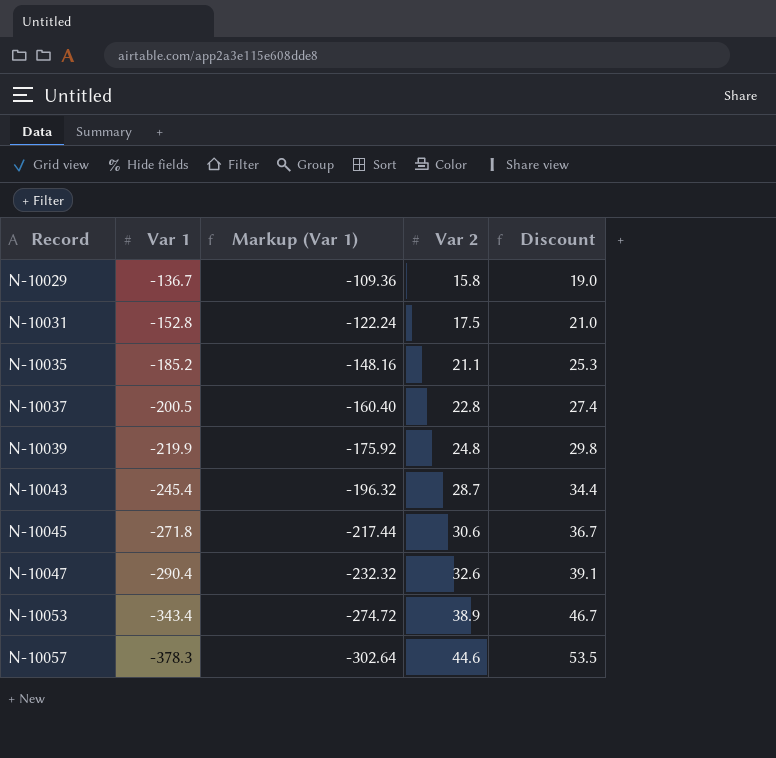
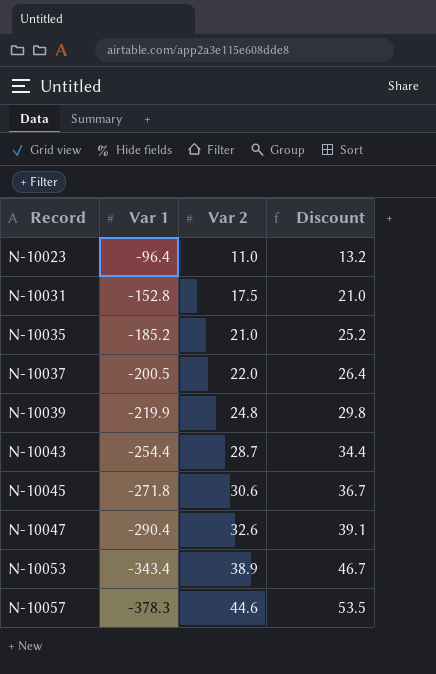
column Markup (Var 1) | formula: [Var 1] * 0.8 -> none
row N-10029: -136.7 | -109.36 | 15.8 | 19.0 -> none
row N-10023: none -> -96.4 | 11.0 | 13.2
N-10035 | Var 2: 21.1 -> 21.0
N-10035 | Discount: 25.3 -> 25.2
N-10037 | Var 2: 22.8 -> 22.0
N-10037 | Discount: 27.4 -> 26.4
N-10043 | Var 1: -245.4 -> -254.4

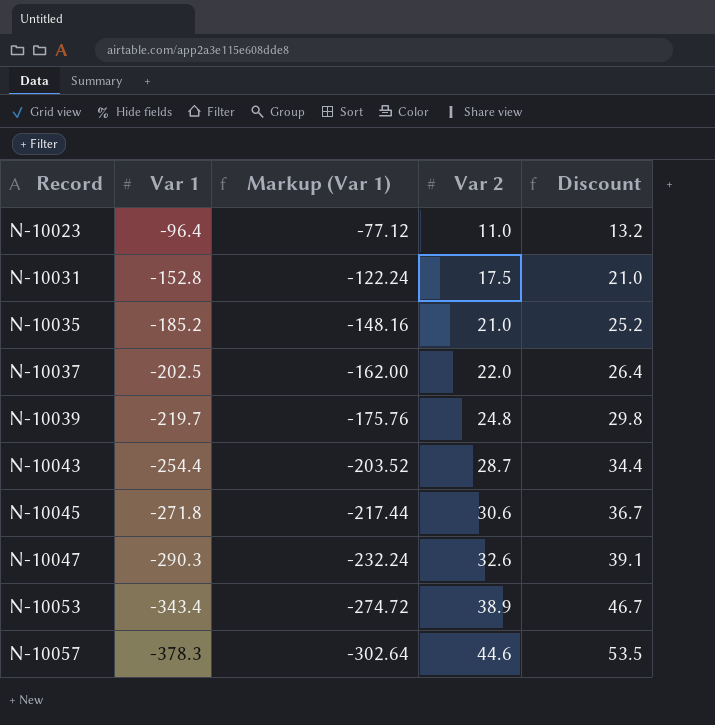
column Markup (Var 1) | formula: none -> [Var 1] * 0.8
N-10037 | Var 1: -200.5 -> -202.5
N-10039 | Var 1: -219.9 -> -219.7
N-10047 | Var 1: -290.4 -> -290.3

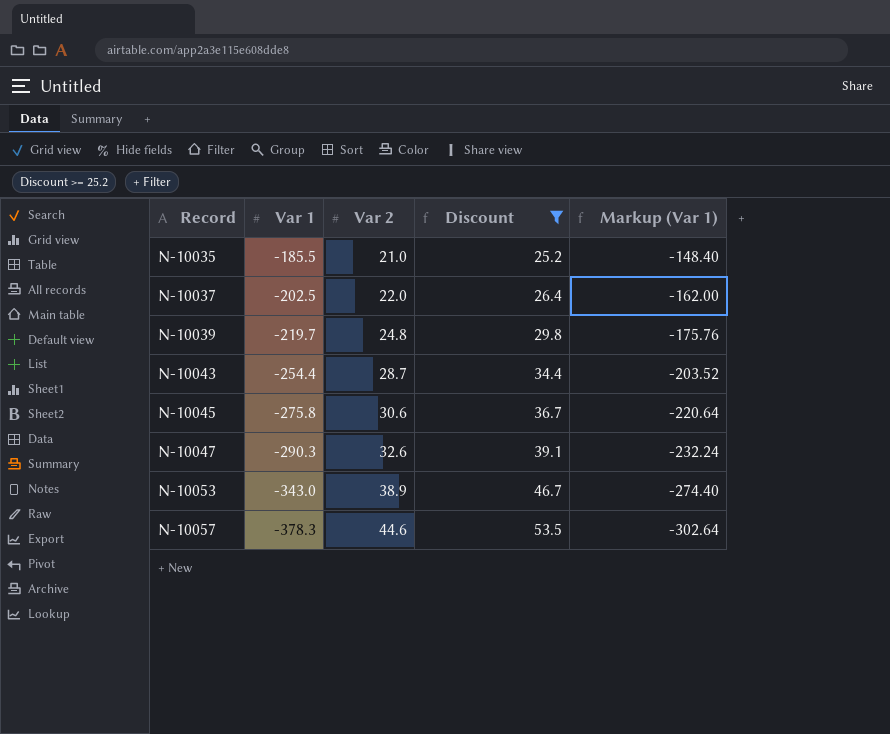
filter: none -> Discount >= 25.2
column Markup (Var 1) | position: 3 -> 5
N-10035 | Var 1: -185.2 -> -185.5
N-10035 | Markup (Var 1): -148.16 -> -148.40
N-10045 | Var 1: -271.8 -> -275.8
N-10045 | Markup (Var 1): -217.44 -> -220.64
N-10053 | Var 1: -343.4 -> -343.0
N-10053 | Markup (Var 1): -274.72 -> -274.40

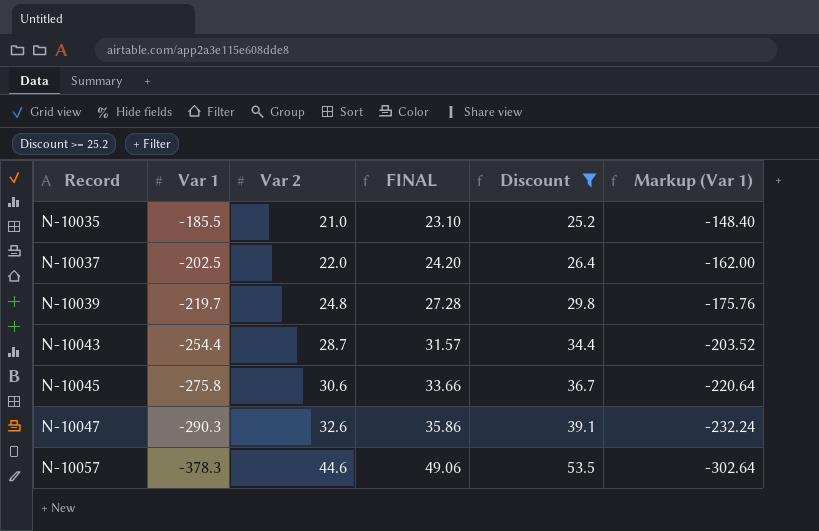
column FINAL | formula: none -> [Var 2] * 1.1
row N-10053: -343.0 | 38.9 | 46.7 | -274.40 -> none

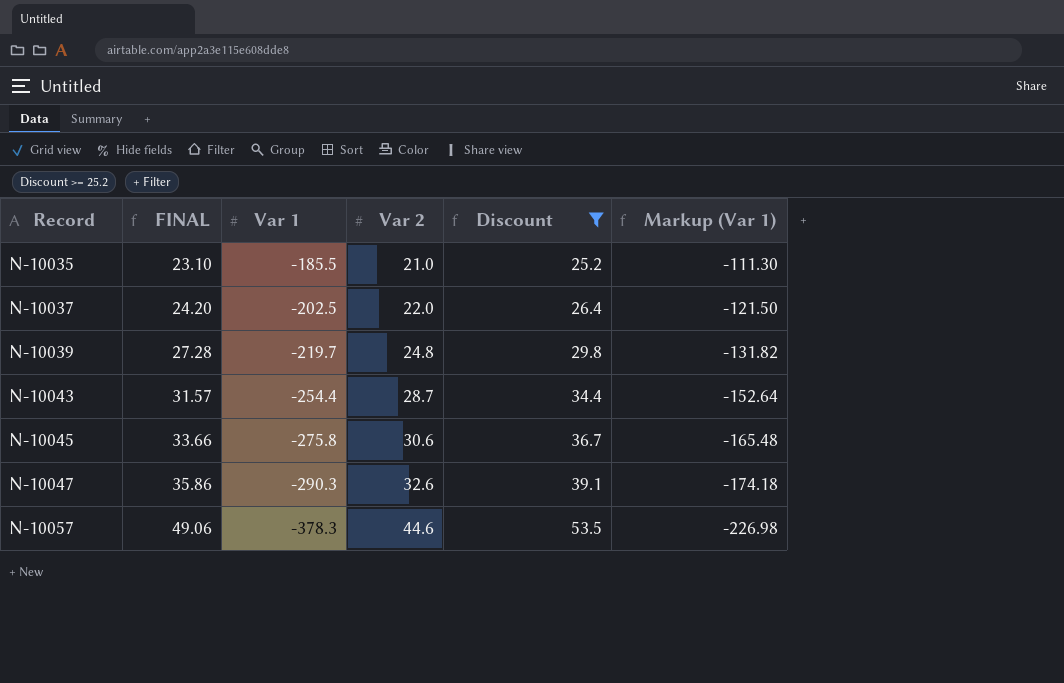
column FINAL | position: 4 -> 2
column Markup (Var 1) | formula: [Var 1] * 0.8 -> [Var 1] * 0.6

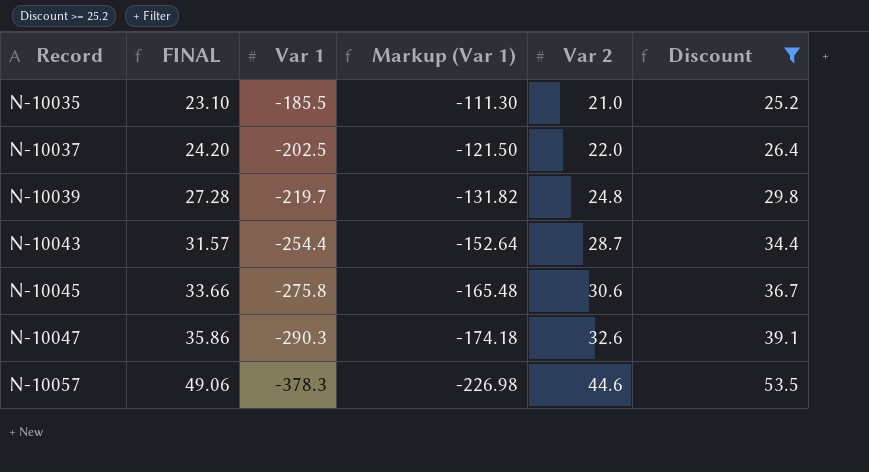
column Markup (Var 1) | position: 6 -> 4

